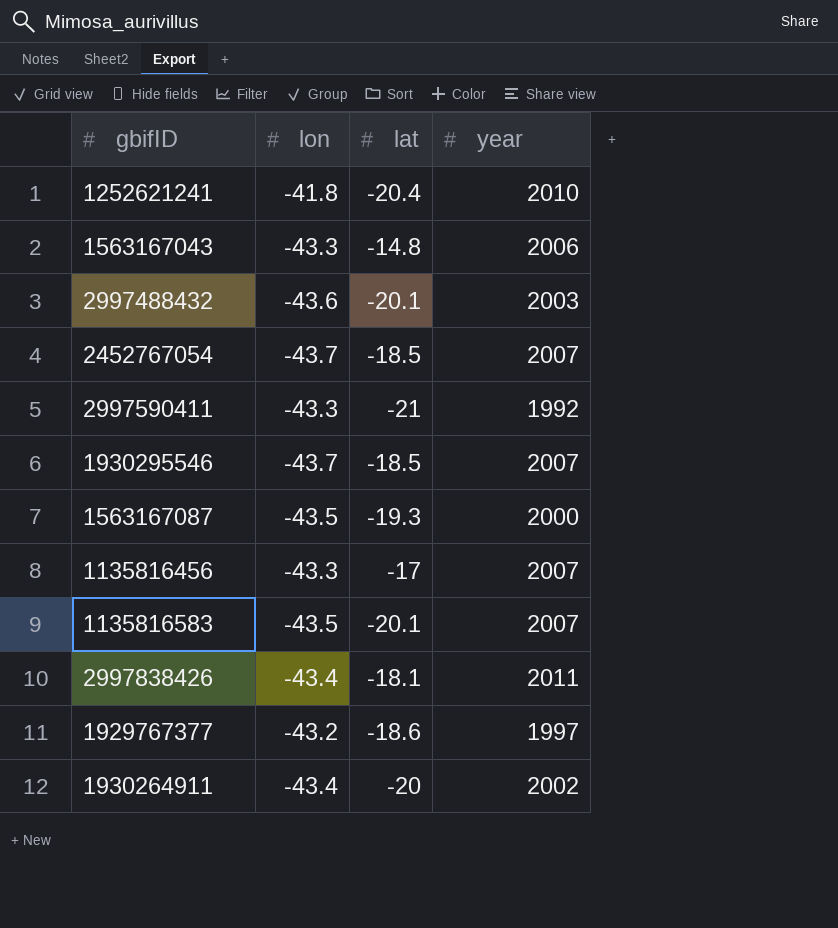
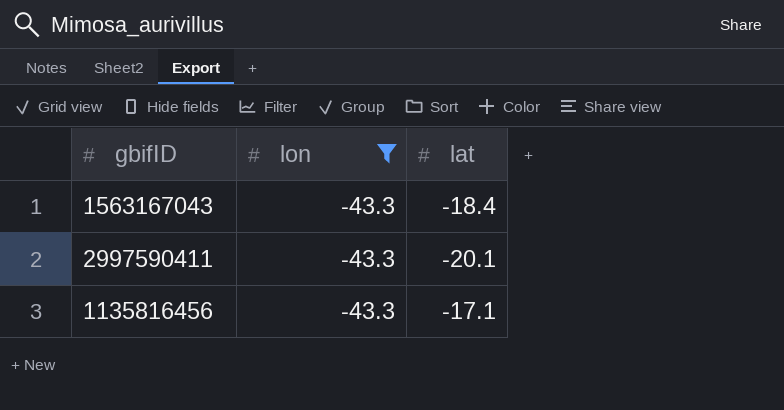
filter: none -> lon = -43.3
column year | position: 4 -> none
1563167043 | lat: -14.8 -> -18.4
2997590411 | lat: -21 -> -20.1
1135816456 | lat: -17 -> -17.1

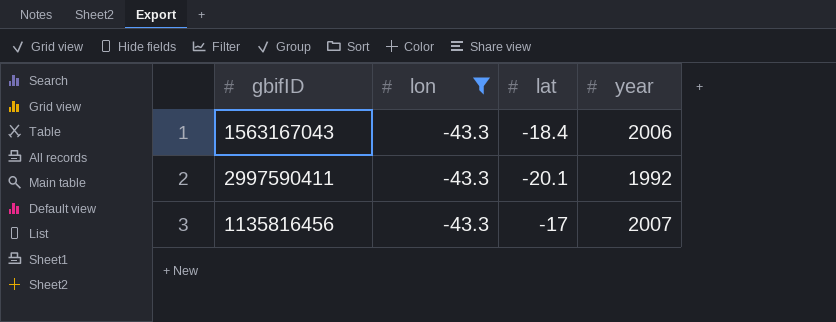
column year | position: none -> 4
1135816456 | lat: -17.1 -> -17

